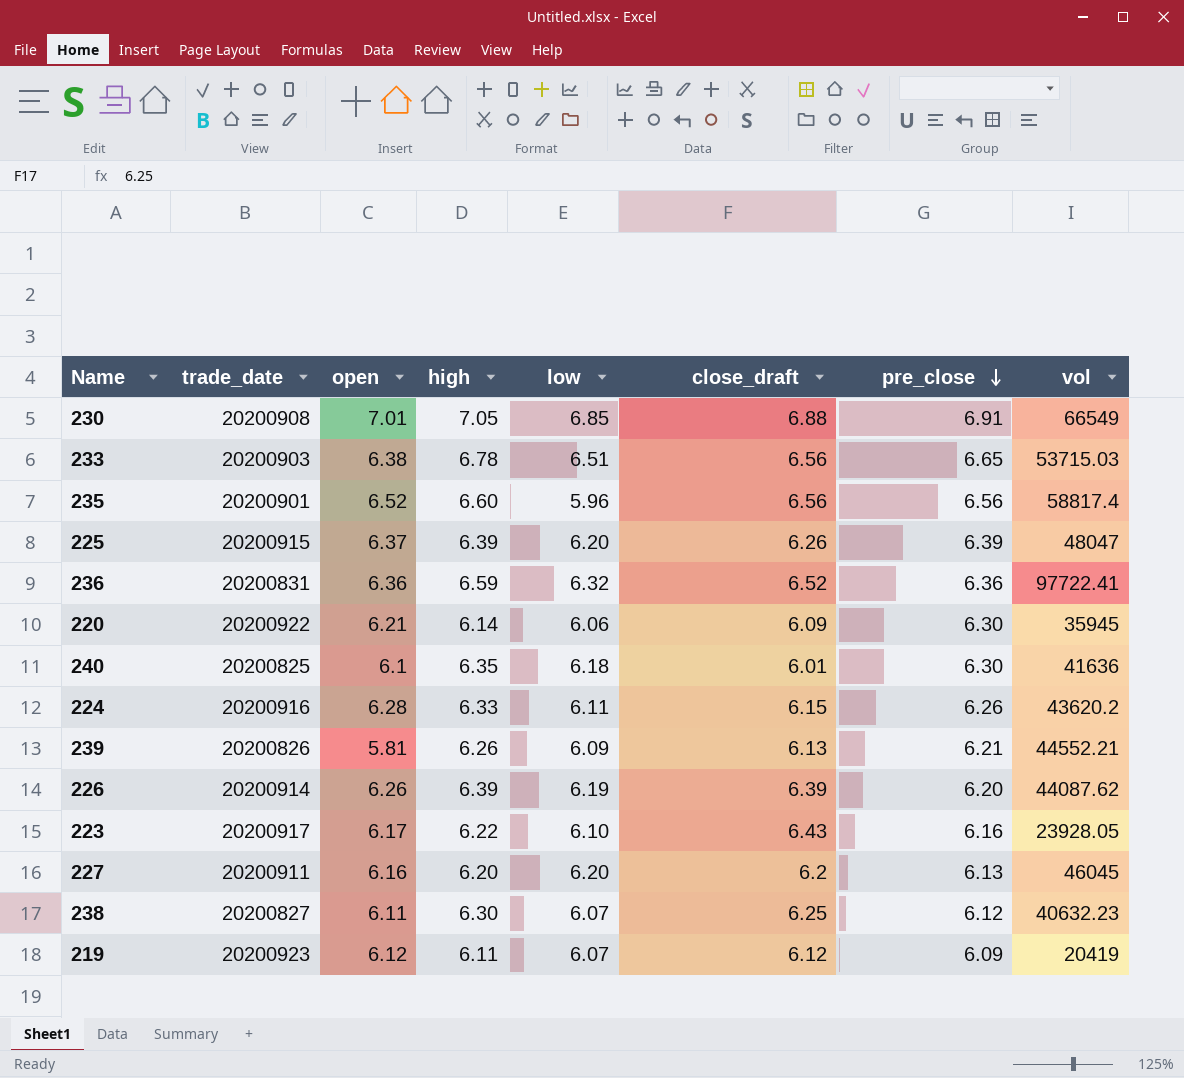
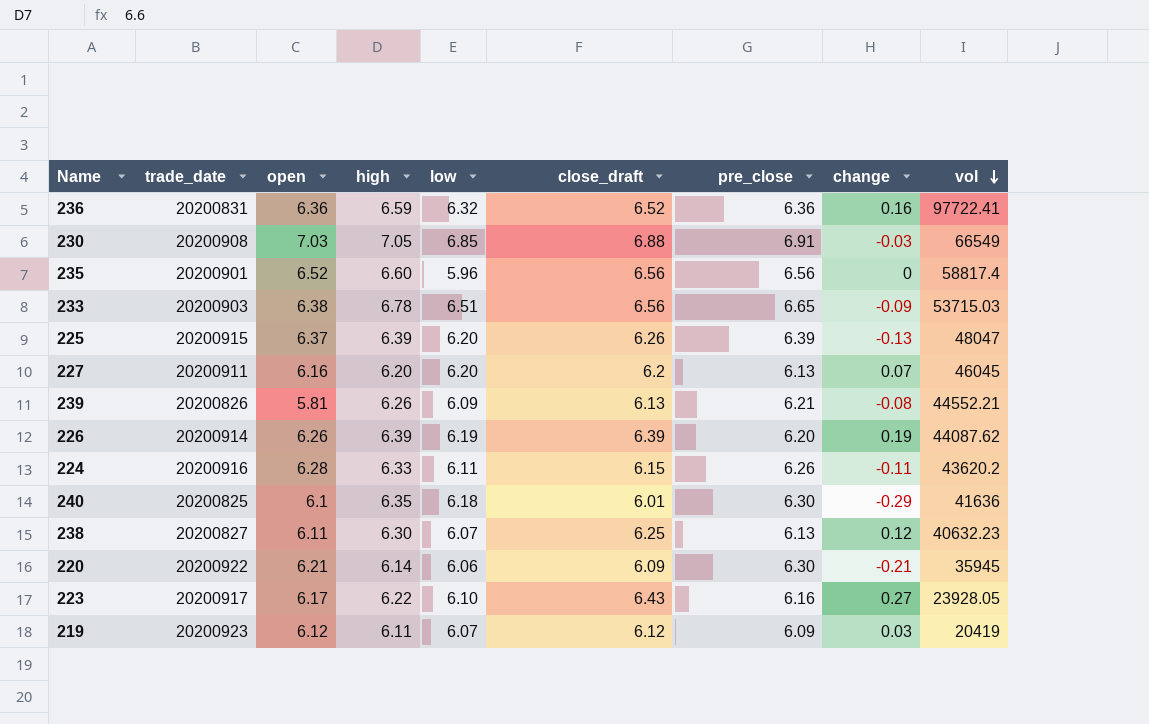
row order: pre_close descending -> vol descending
column change | formula: none -> [close_draft] - [pre_close]
230 | open: 7.01 -> 7.03
238 | pre_close: 6.12 -> 6.13

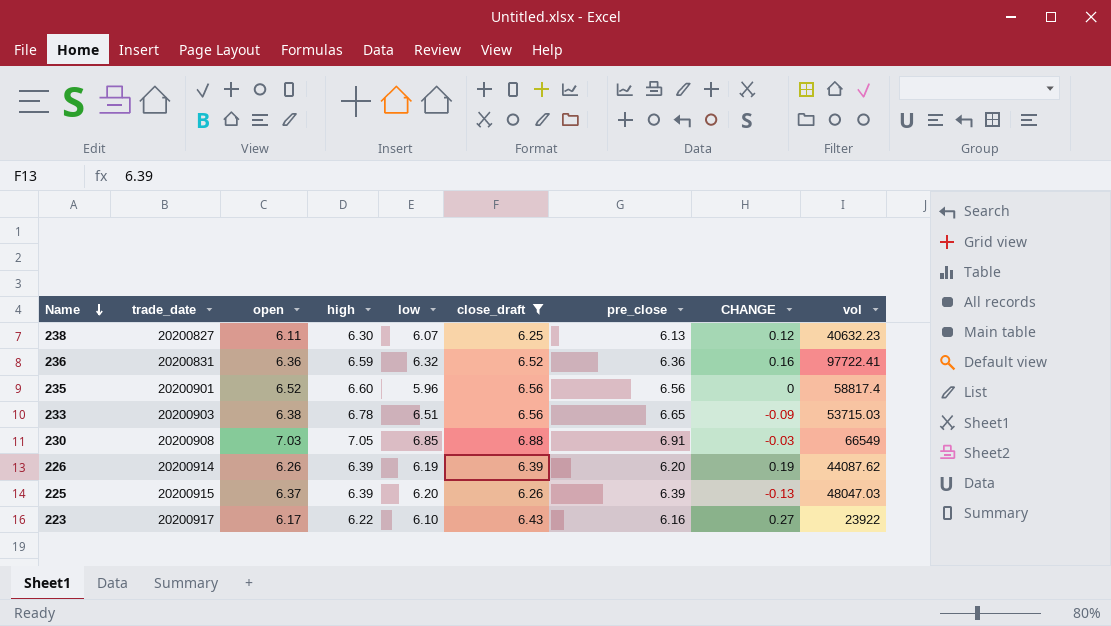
filter: none -> close_draft >= 6.25
row order: vol descending -> Name descending
column name: change -> CHANGE
225 | vol: 48047 -> 48047.03
223 | vol: 23928.05 -> 23922

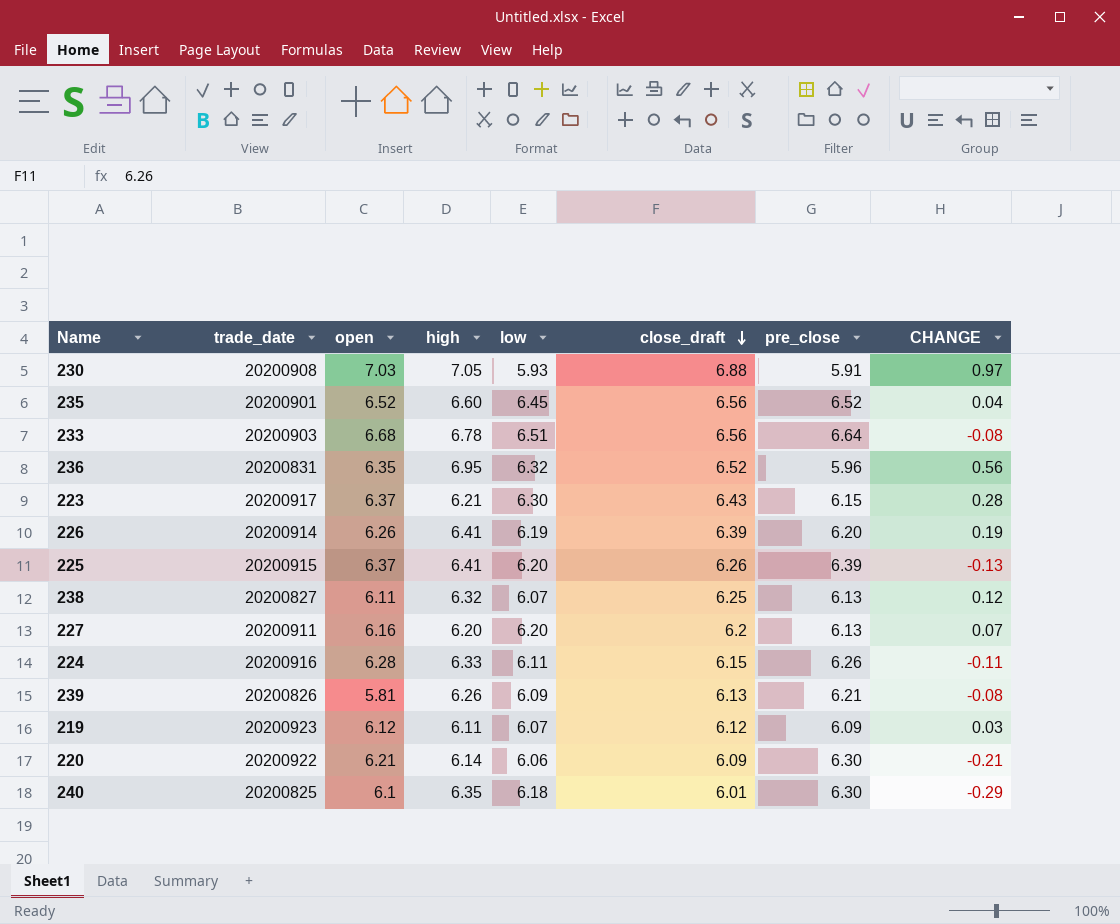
filter: close_draft >= 6.25 -> none
row order: Name descending -> close_draft descending
column vol | position: 9 -> none
230 | low: 6.85 -> 5.93
230 | pre_close: 6.91 -> 5.91
230 | CHANGE: -0.03 -> 0.97
235 | low: 5.96 -> 6.45
235 | pre_close: 6.56 -> 6.52
235 | CHANGE: 0 -> 0.04
233 | open: 6.38 -> 6.68
233 | pre_close: 6.65 -> 6.64
233 | CHANGE: -0.09 -> -0.08
236 | open: 6.36 -> 6.35
236 | high: 6.59 -> 6.95
236 | pre_close: 6.36 -> 5.96
236 | CHANGE: 0.16 -> 0.56
223 | open: 6.17 -> 6.37
223 | high: 6.22 -> 6.21
223 | low: 6.10 -> 6.30
223 | pre_close: 6.16 -> 6.15
223 | CHANGE: 0.27 -> 0.28
226 | high: 6.39 -> 6.41
225 | high: 6.39 -> 6.41
238 | high: 6.30 -> 6.32

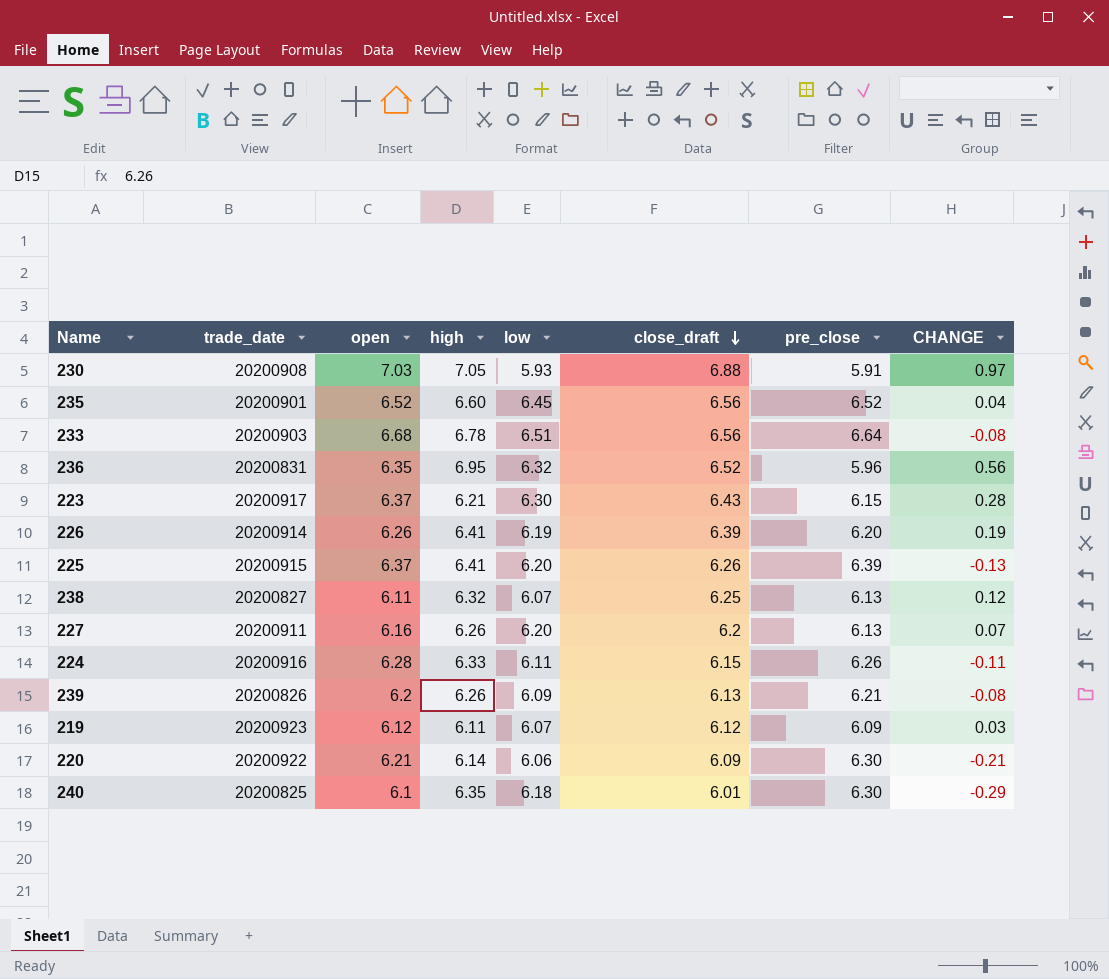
227 | high: 6.20 -> 6.26
239 | open: 5.81 -> 6.2

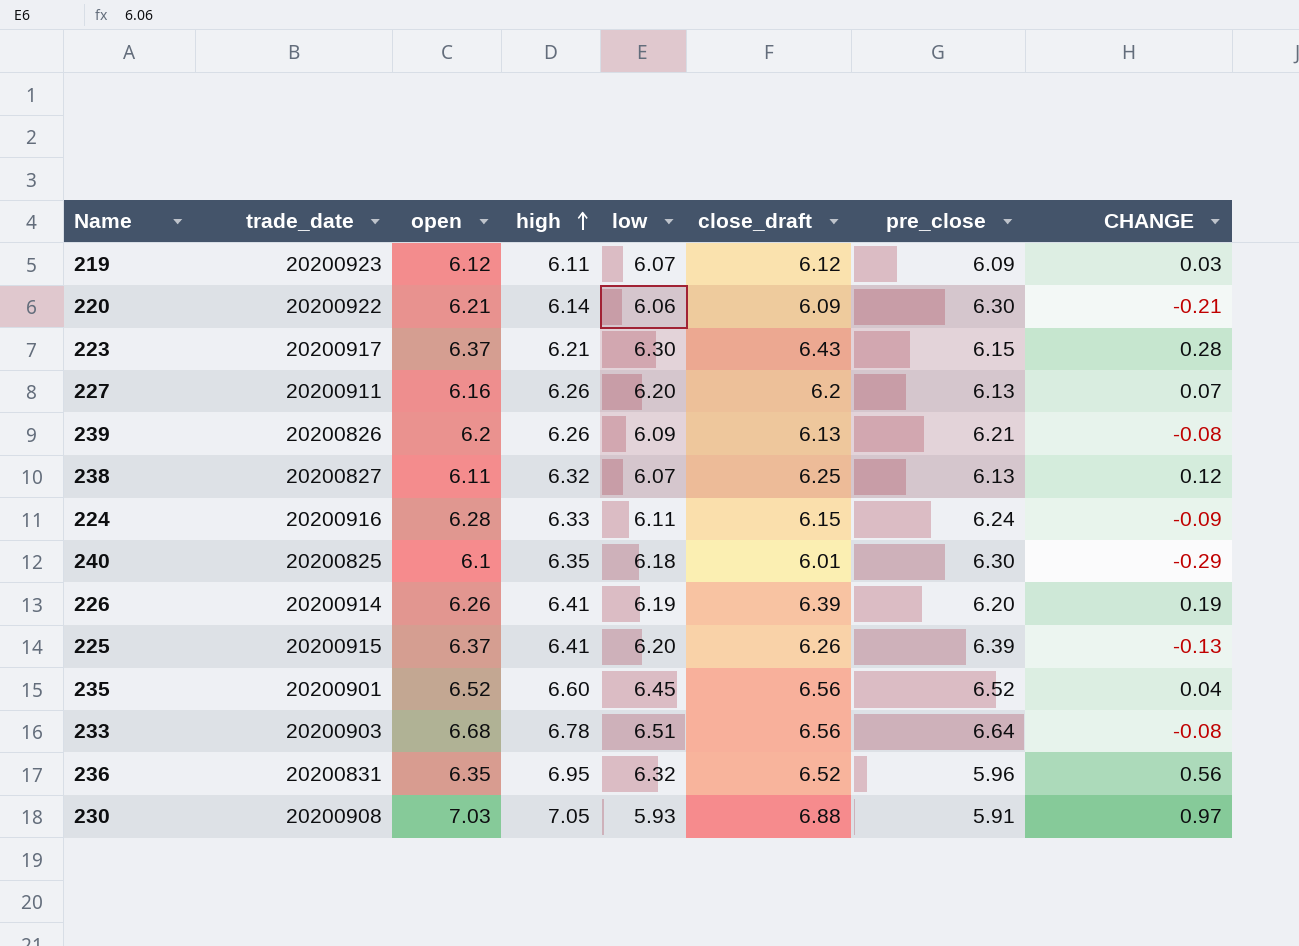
row order: close_draft descending -> high ascending
224 | pre_close: 6.26 -> 6.24
224 | CHANGE: -0.11 -> -0.09

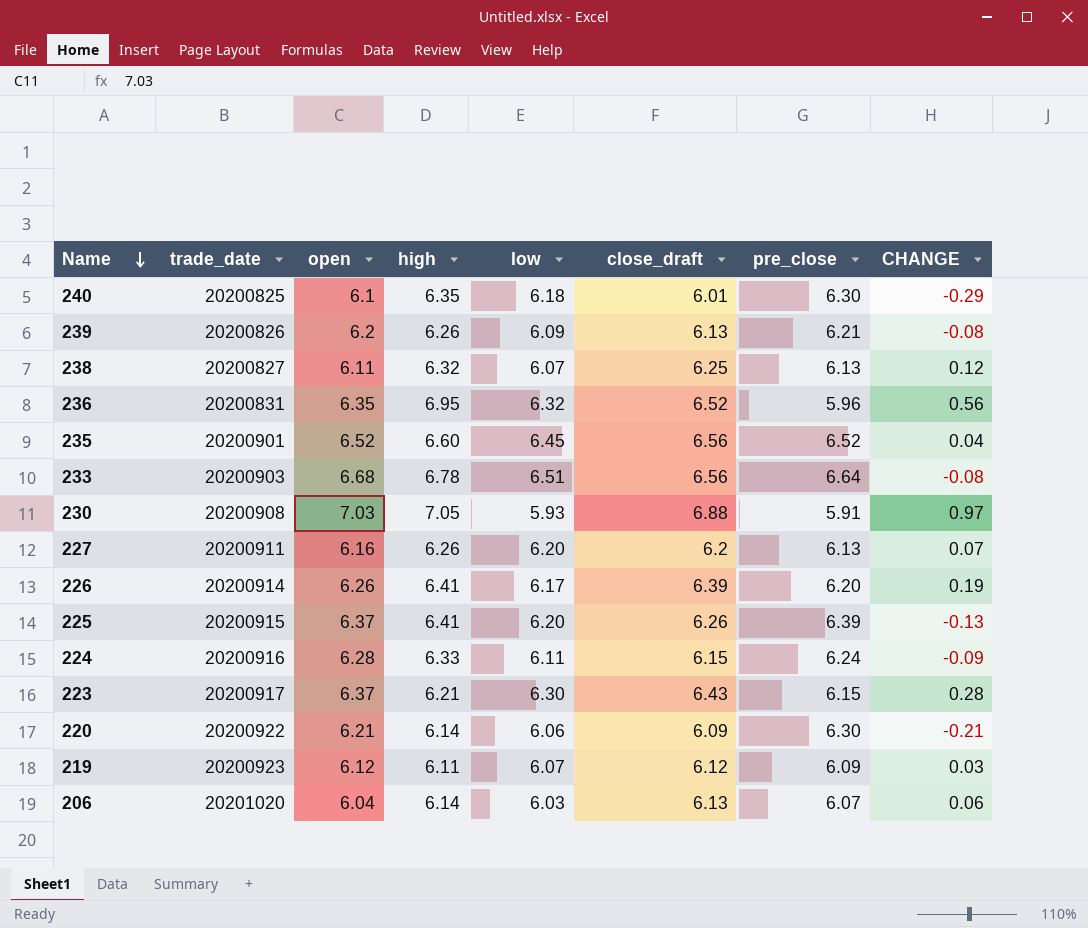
row order: high ascending -> Name descending
226 | low: 6.19 -> 6.17
row 206: none -> 20201020 | 6.04 | 6.14 | 6.03 | 6.13 | 6.07 | 0.06

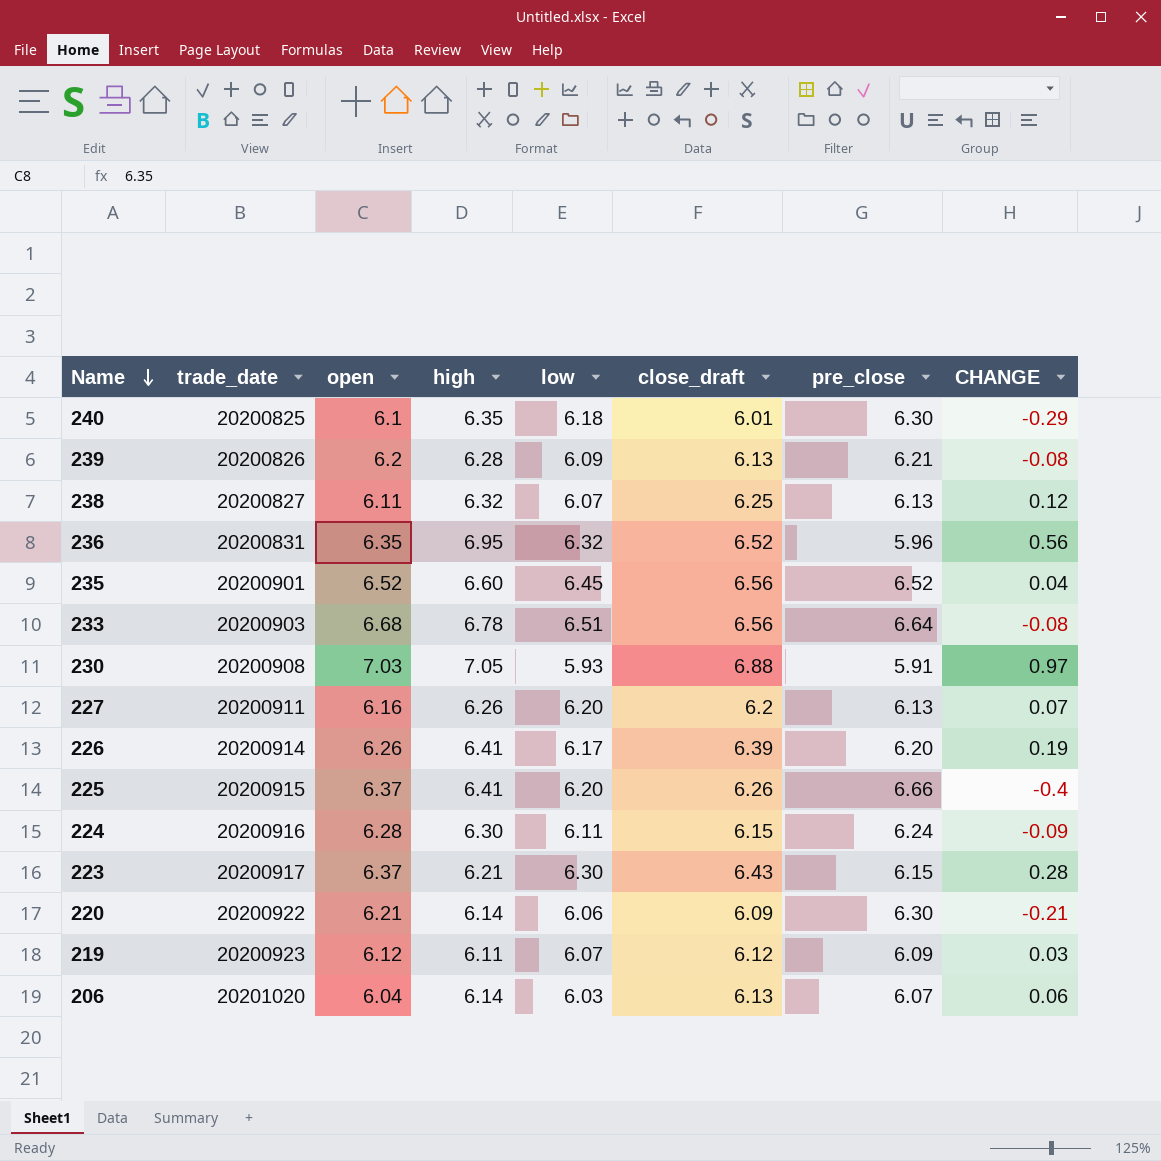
239 | high: 6.26 -> 6.28
225 | pre_close: 6.39 -> 6.66
225 | CHANGE: -0.13 -> -0.4
224 | high: 6.33 -> 6.30

